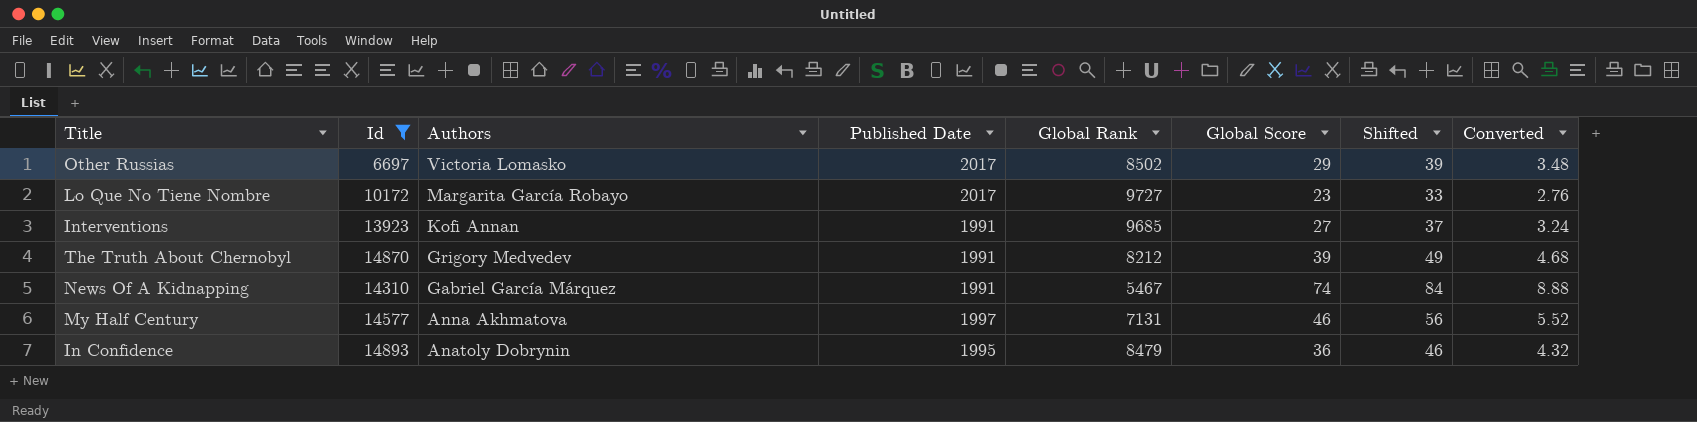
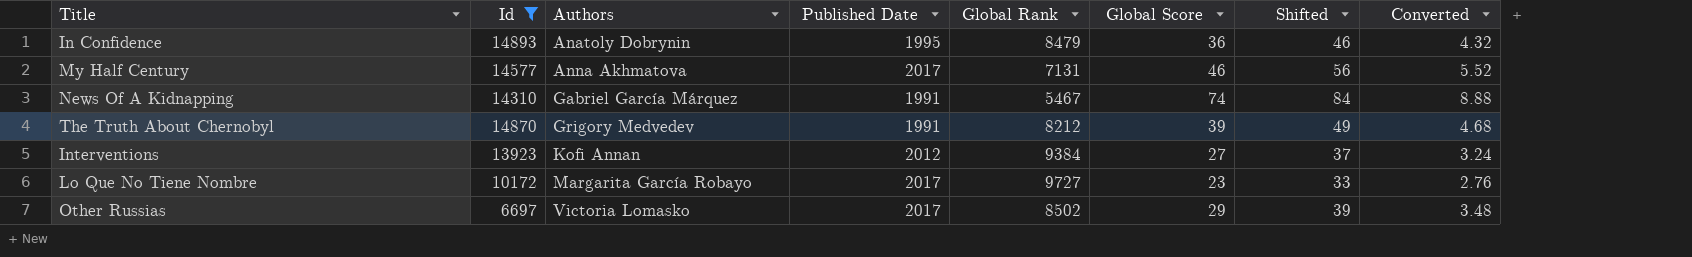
row order: Authors descending -> Authors ascending
My Half Century | Published Date: 1997 -> 2017
Interventions | Published Date: 1991 -> 2012
Interventions | Global Rank: 9685 -> 9384

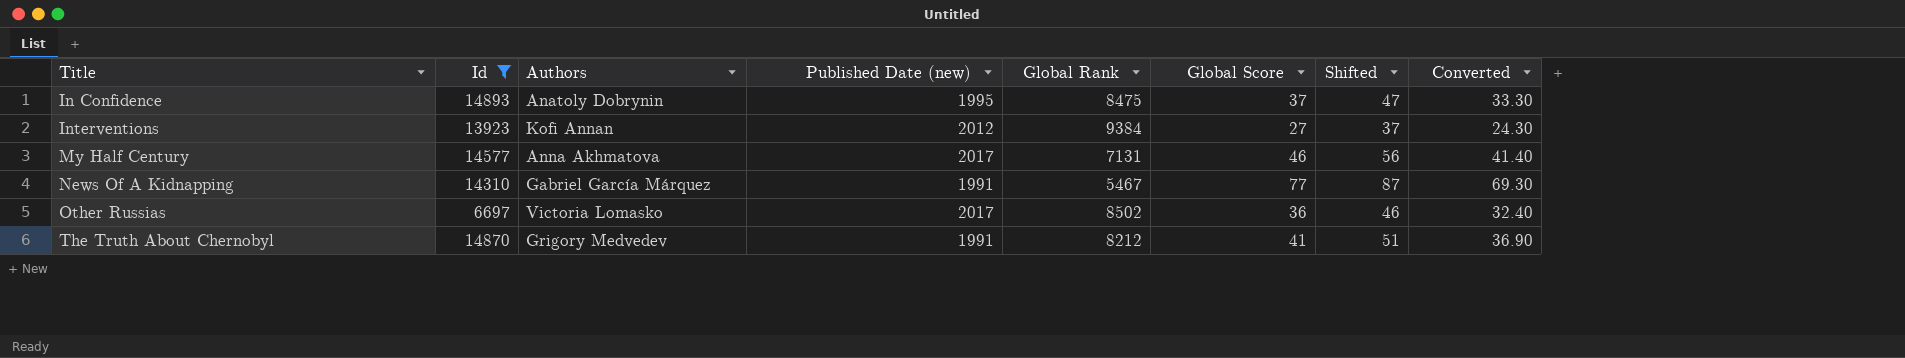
row order: Authors ascending -> Title ascending
column name: Published Date -> Published Date (new)
column Converted | formula: [Global Score] * 0.12 -> [Global Score] * 0.9
row Lo Que No Tiene Nombre: 10172 | Margarita García Robayo | 2017 | 9727 | 23 | 33 | 2.76 -> none
In Confidence | Global Rank: 8479 -> 8475
In Confidence | Global Score: 36 -> 37
In Confidence | Shifted: 46 -> 47
News Of A Kidnapping | Global Score: 74 -> 77
News Of A Kidnapping | Shifted: 84 -> 87
Other Russias | Global Score: 29 -> 36
Other Russias | Shifted: 39 -> 46
The Truth About Chernobyl | Global Score: 39 -> 41
The Truth About Chernobyl | Shifted: 49 -> 51

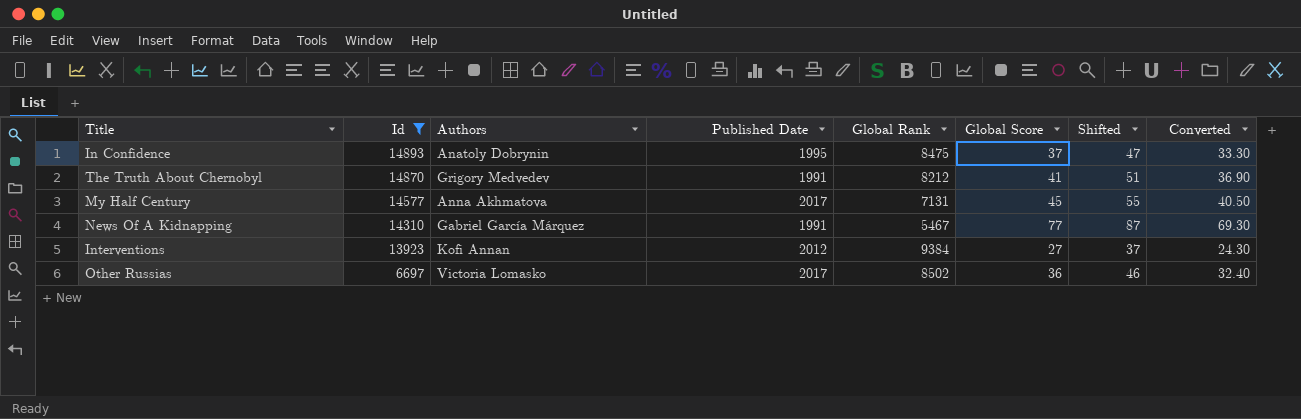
row order: Title ascending -> Id descending
column name: Published Date (new) -> Published Date
My Half Century | Global Score: 46 -> 45
My Half Century | Shifted: 56 -> 55
My Half Century | Converted: 41.40 -> 40.50

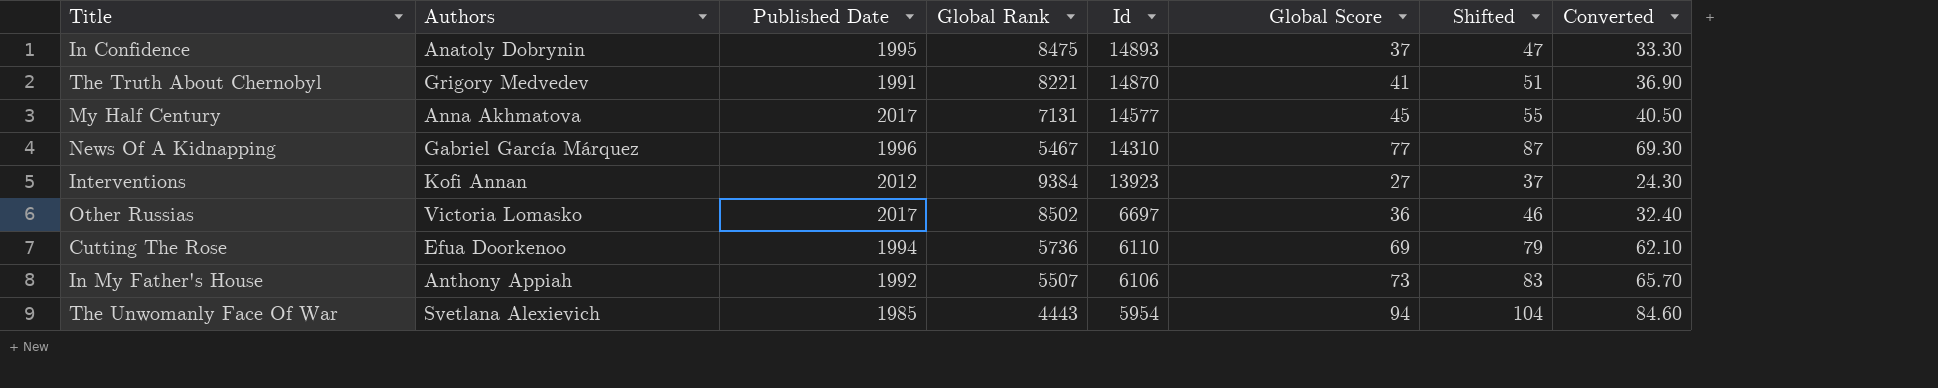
filter: Id >= 6697 -> none
column Id | position: 2 -> 5
The Truth About Chernobyl | Global Rank: 8212 -> 8221
News Of A Kidnapping | Published Date: 1991 -> 1996

